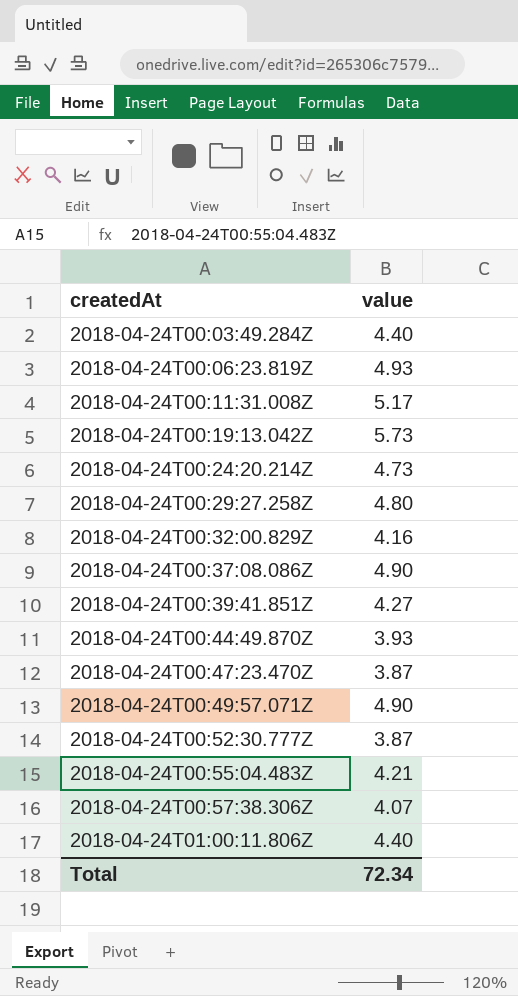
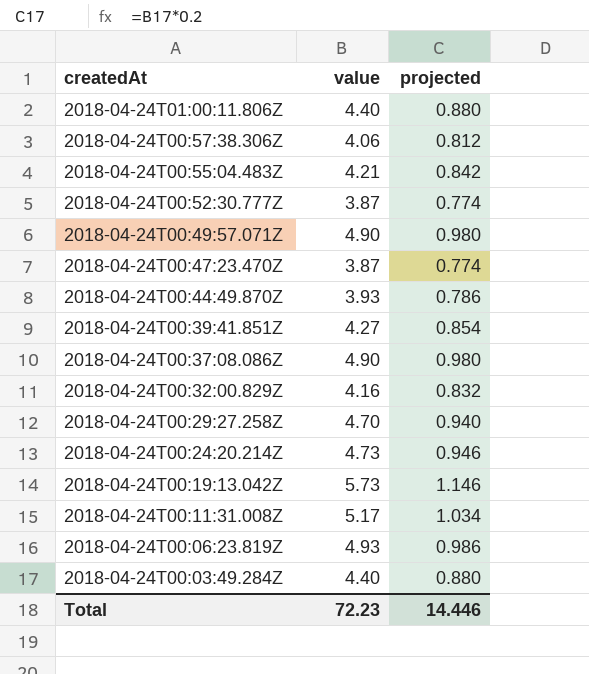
row order: createdAt ascending -> createdAt descending
column projected | formula: none -> [value] * 0.2
2018-04-24T00:57:38.306Z | value: 4.07 -> 4.06
2018-04-24T00:29:27.258Z | value: 4.80 -> 4.70
Total | value: 72.34 -> 72.23

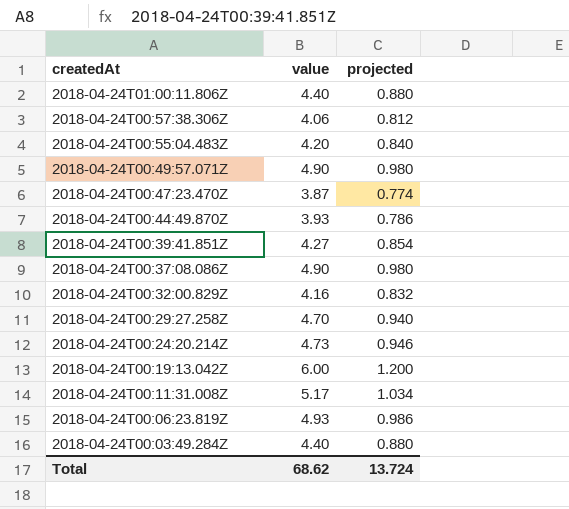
row 2018-04-24T00:52:30.777Z: 3.87 | 0.774 -> none
2018-04-24T00:55:04.483Z | value: 4.21 -> 4.20
2018-04-24T00:55:04.483Z | projected: 0.842 -> 0.840
2018-04-24T00:19:13.042Z | value: 5.73 -> 6.00
2018-04-24T00:19:13.042Z | projected: 1.146 -> 1.200
Total | value: 72.23 -> 68.62
Total | projected: 14.446 -> 13.724

